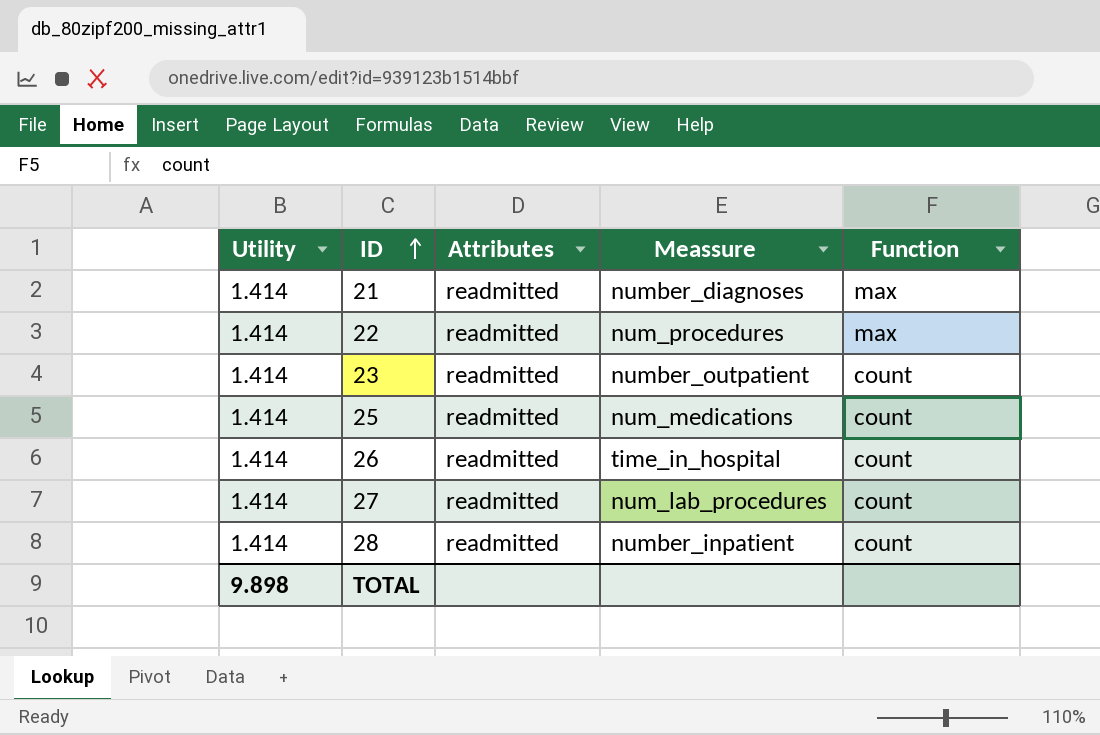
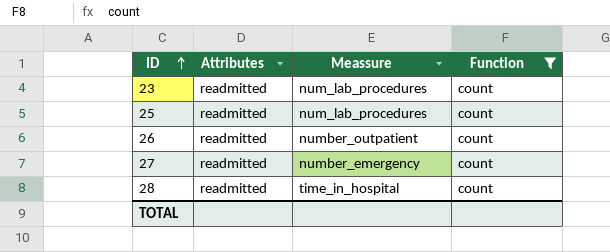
filter: none -> Function = count
column Utility | position: 1 -> none
23 | Meassure: number_outpatient -> num_lab_procedures
25 | Meassure: num_medications -> num_lab_procedures
26 | Meassure: time_in_hospital -> number_outpatient
27 | Meassure: num_lab_procedures -> number_emergency
28 | Meassure: number_inpatient -> time_in_hospital

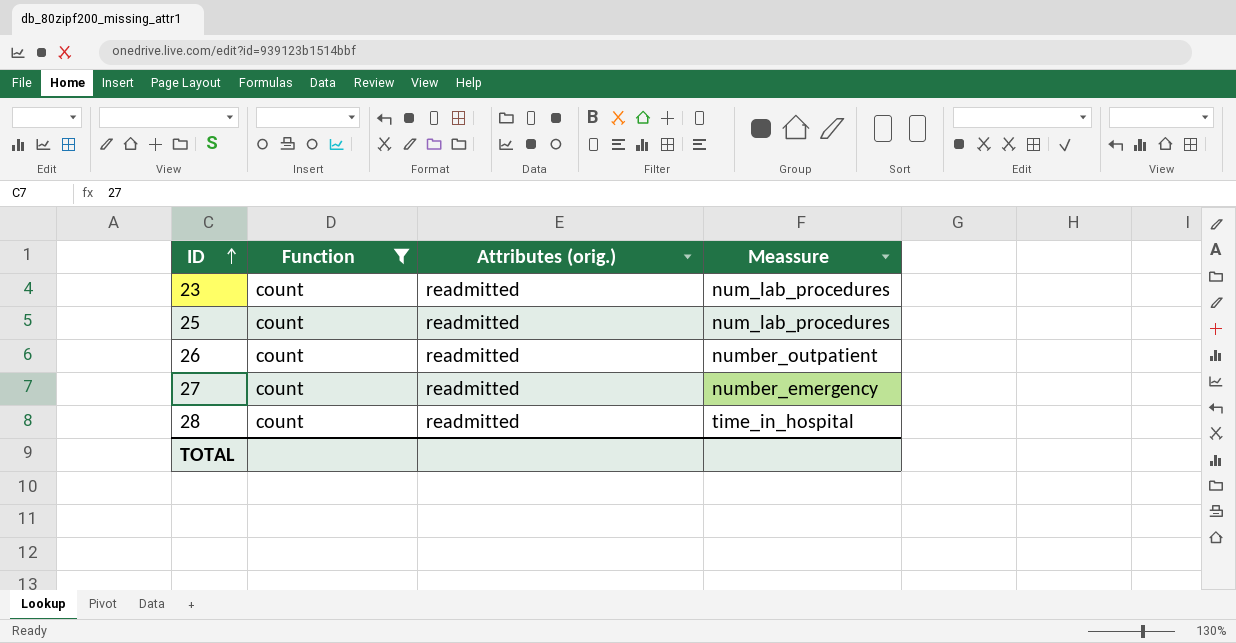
column Function | position: 4 -> 2
column name: Attributes -> Attributes (orig.)

